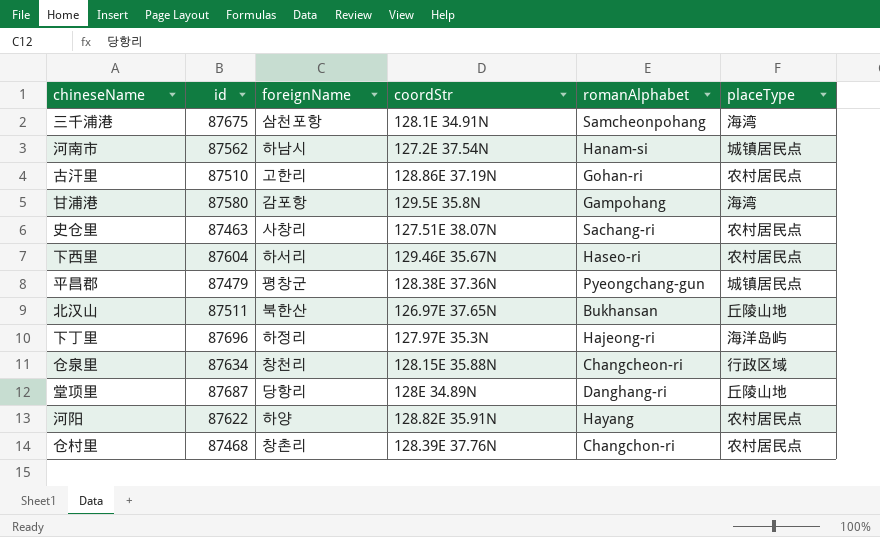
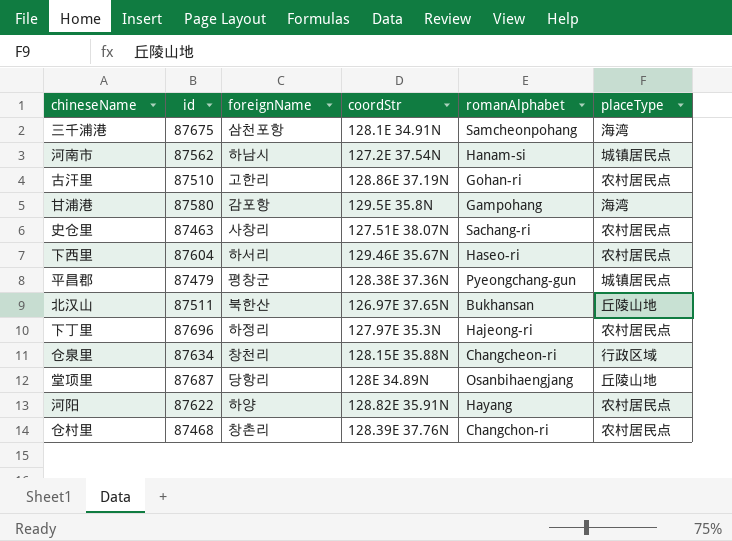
下丁里 | placeType: 海洋岛屿 -> 农村居民点
堂项里 | romanAlphabet: Danghang-ri -> Osanbihaengjang

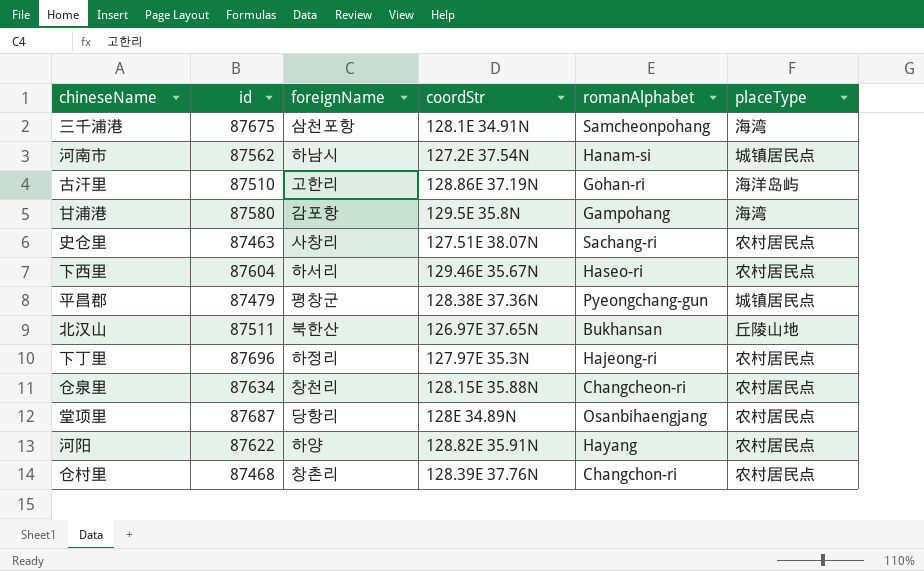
古汗里 | placeType: 农村居民点 -> 海洋岛屿
仓泉里 | placeType: 行政区域 -> 农村居民点
堂项里 | placeType: 丘陵山地 -> 农村居民点

